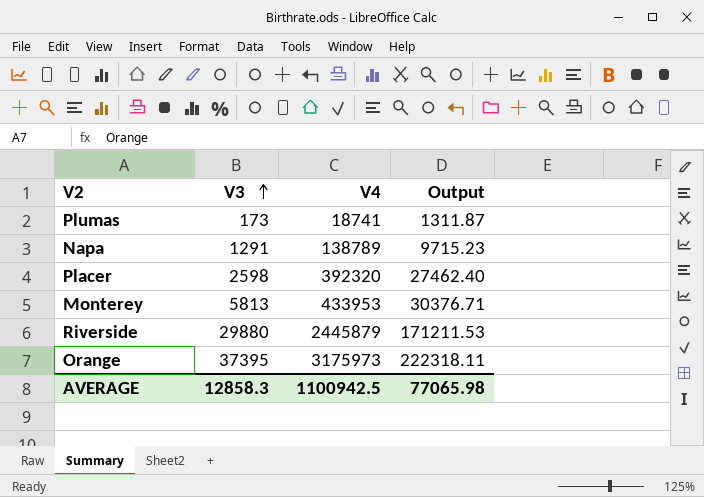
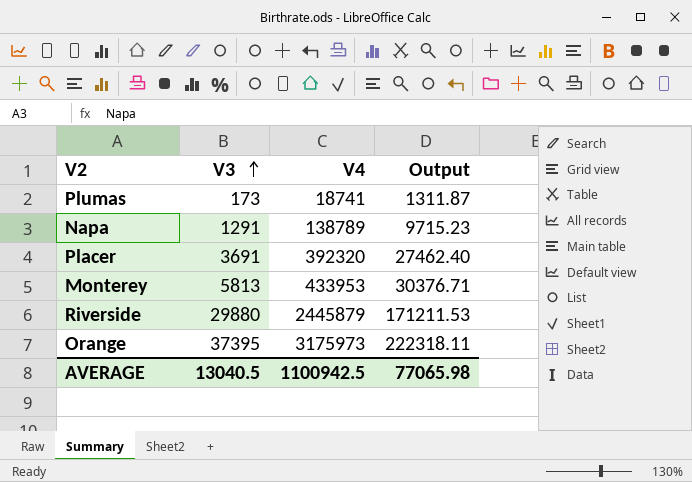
Placer | V3: 2598 -> 3691
AVERAGE | V3: 12858.3 -> 13040.5

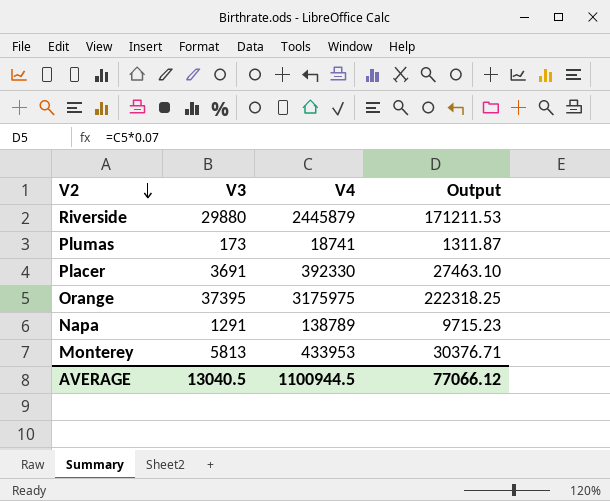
row order: V3 ascending -> V2 descending
Placer | V4: 392320 -> 392330
Placer | Output: 27462.40 -> 27463.10
Orange | V4: 3175973 -> 3175975
Orange | Output: 222318.11 -> 222318.25
AVERAGE | V4: 1100942.5 -> 1100944.5
AVERAGE | Output: 77065.98 -> 77066.12

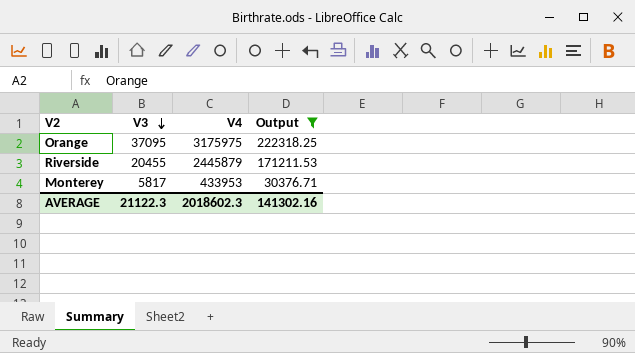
filter: none -> Output >= 30376.71
row order: V2 descending -> V3 descending
Orange | V3: 37395 -> 37095
Riverside | V3: 29880 -> 20455
Monterey | V3: 5813 -> 5817
AVERAGE | V3: 13040.5 -> 21122.3
AVERAGE | V4: 1100944.5 -> 2018602.3
AVERAGE | Output: 77066.12 -> 141302.16

